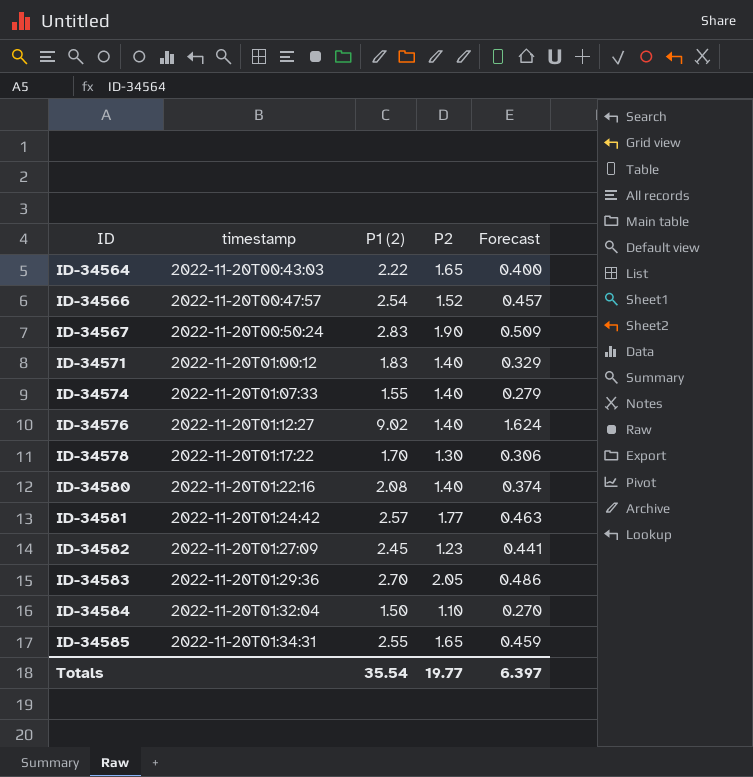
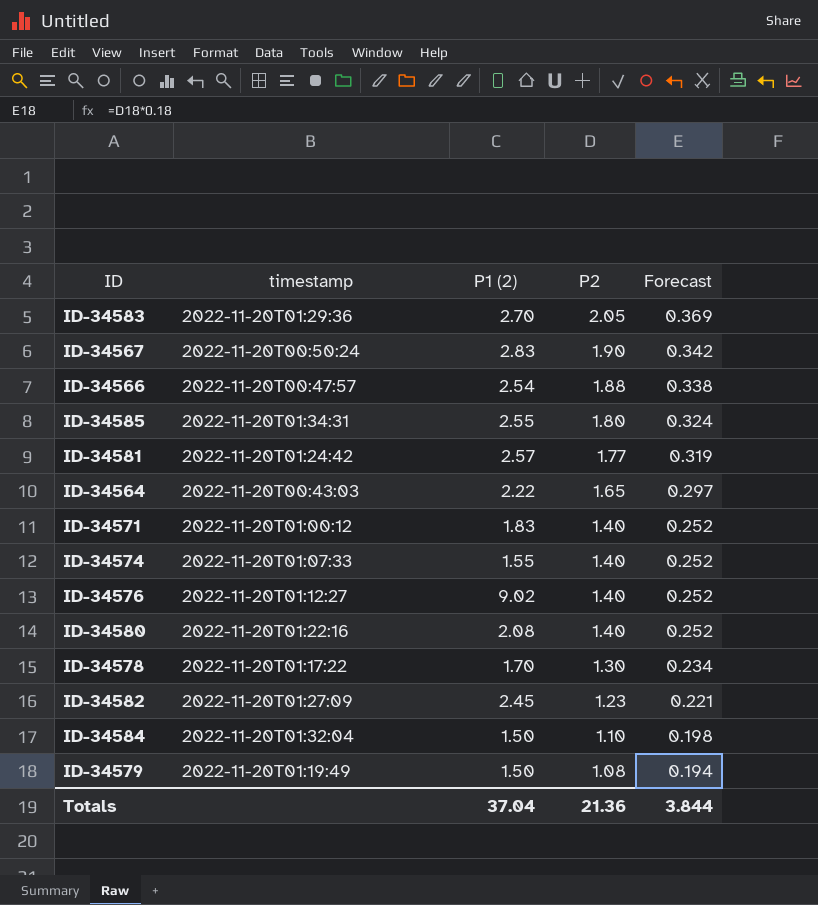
row order: ID ascending -> P2 descending
column Forecast | formula: [P1 (2)] * 0.18 -> [P2] * 0.18
ID-34566 | P2: 1.52 -> 1.88
ID-34585 | P2: 1.65 -> 1.80
row ID-34579: none -> 2022-11-20T01:19:49 | 1.50 | 1.08 | 0.194
Totals | P1 (2): 35.54 -> 37.04
Totals | P2: 19.77 -> 21.36
Totals | Forecast: 6.397 -> 3.844

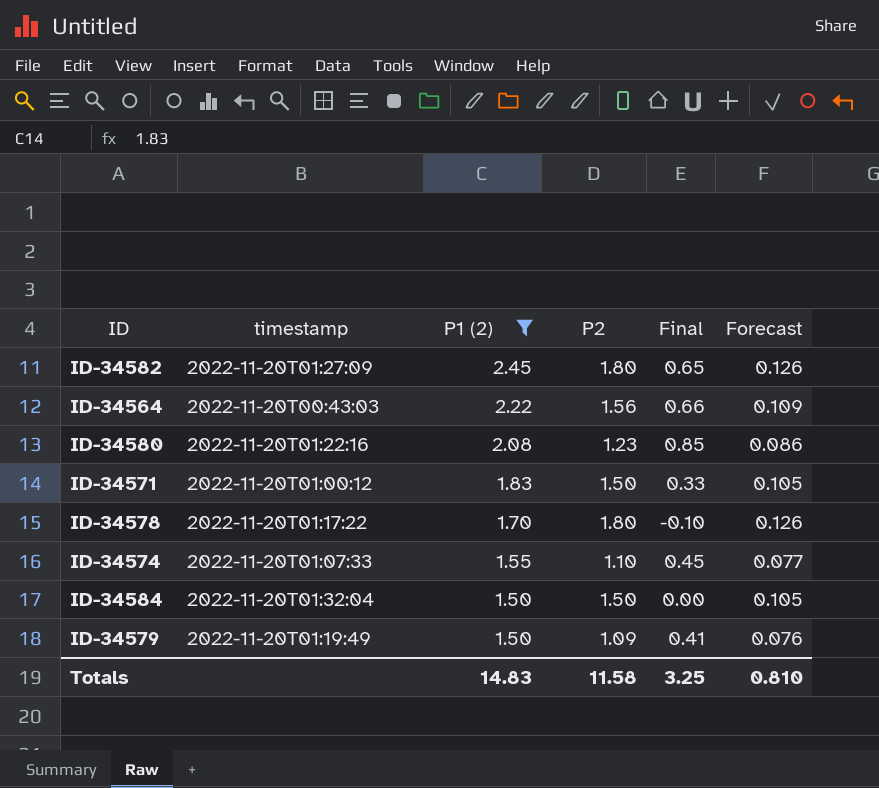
filter: none -> P1 (2) <= 2.45
row order: P2 descending -> P1 (2) descending
column Final | formula: none -> [P1 (2)] - [P2]
column Forecast | formula: [P2] * 0.18 -> [P2] * 0.07
ID-34582 | P2: 1.23 -> 1.80
ID-34564 | P2: 1.65 -> 1.56
ID-34580 | P2: 1.40 -> 1.23
ID-34571 | P2: 1.40 -> 1.50
ID-34578 | P2: 1.30 -> 1.80
ID-34574 | P2: 1.40 -> 1.10
ID-34584 | P2: 1.10 -> 1.50
ID-34579 | P2: 1.08 -> 1.09
Totals | P1 (2): 37.04 -> 14.83
Totals | P2: 21.36 -> 11.58
Totals | Forecast: 3.844 -> 0.810

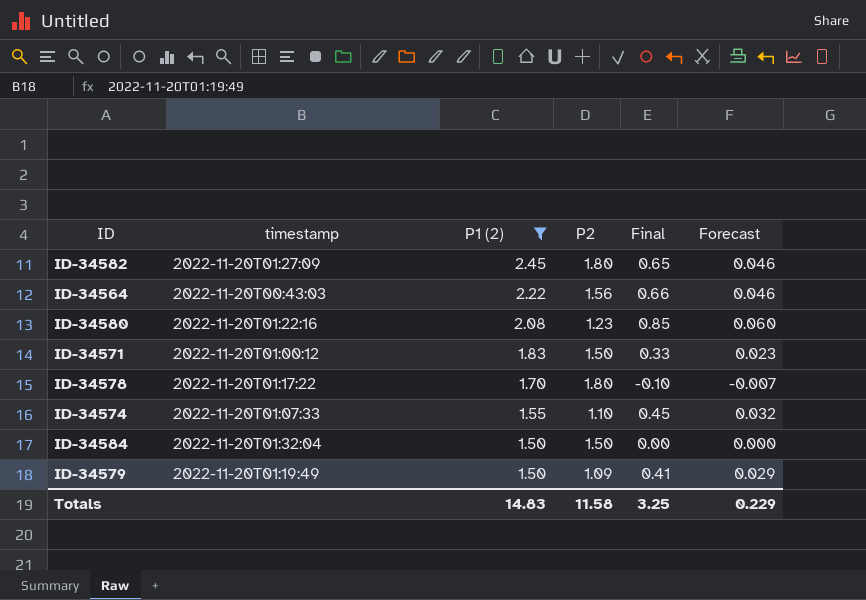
column Forecast | formula: [P2] * 0.07 -> [Final] * 0.07
Totals | Forecast: 0.810 -> 0.229

